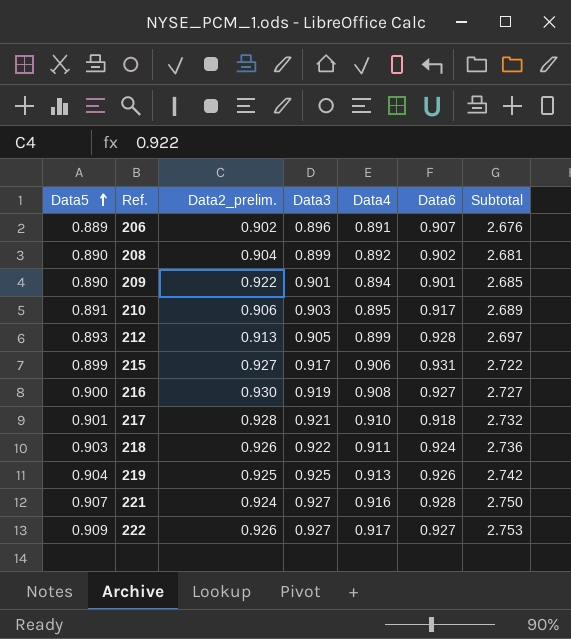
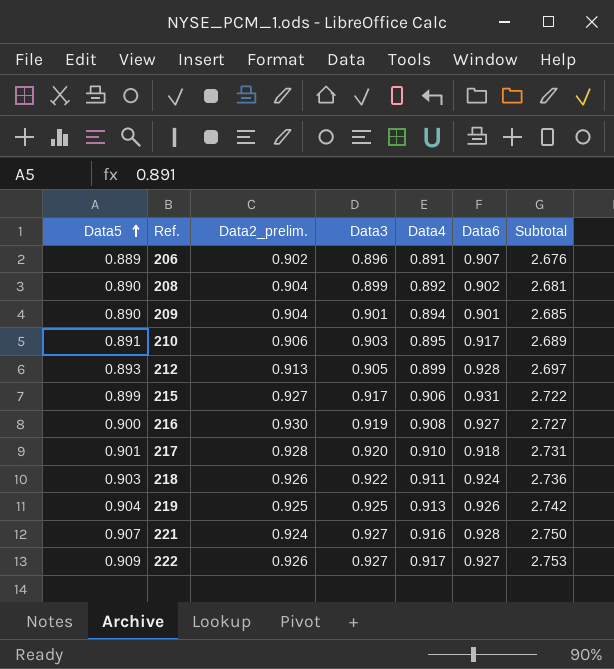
209 | Data2_prelim.: 0.922 -> 0.904
217 | Data3: 0.921 -> 0.920
217 | Subtotal: 2.732 -> 2.731

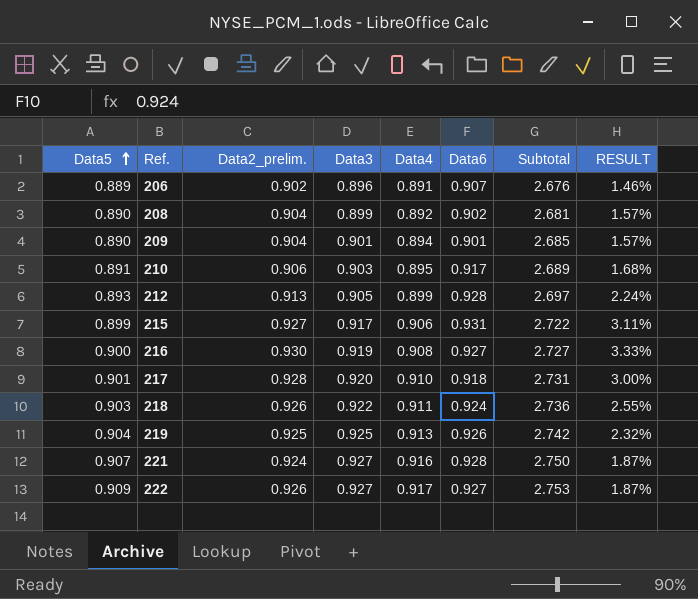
column RESULT | formula: none -> ([Data2_prelim.] - [Data5]) / [Data5]

